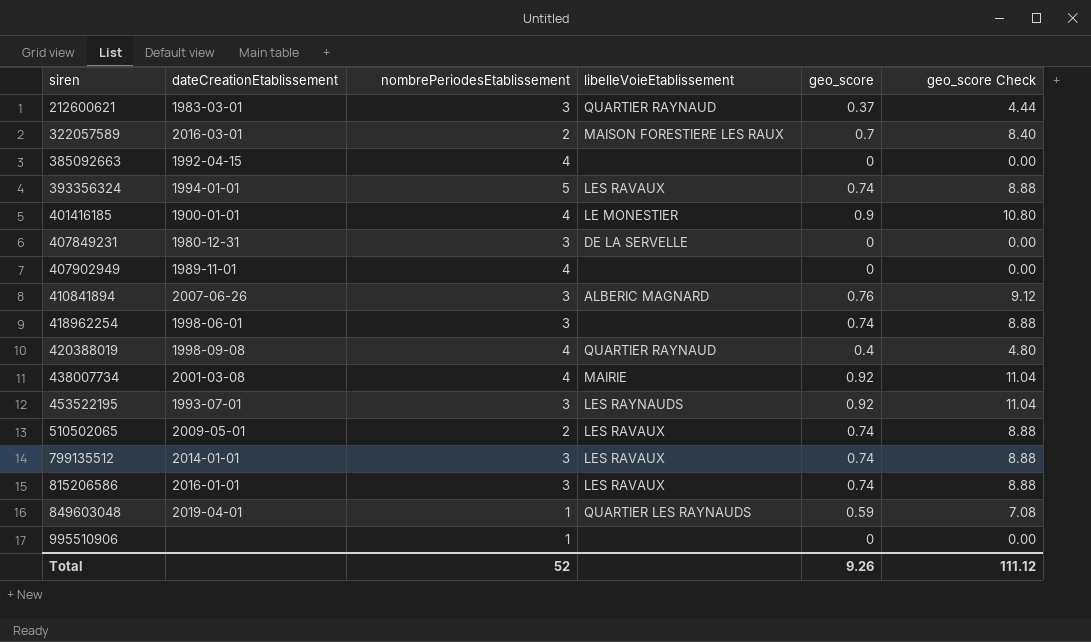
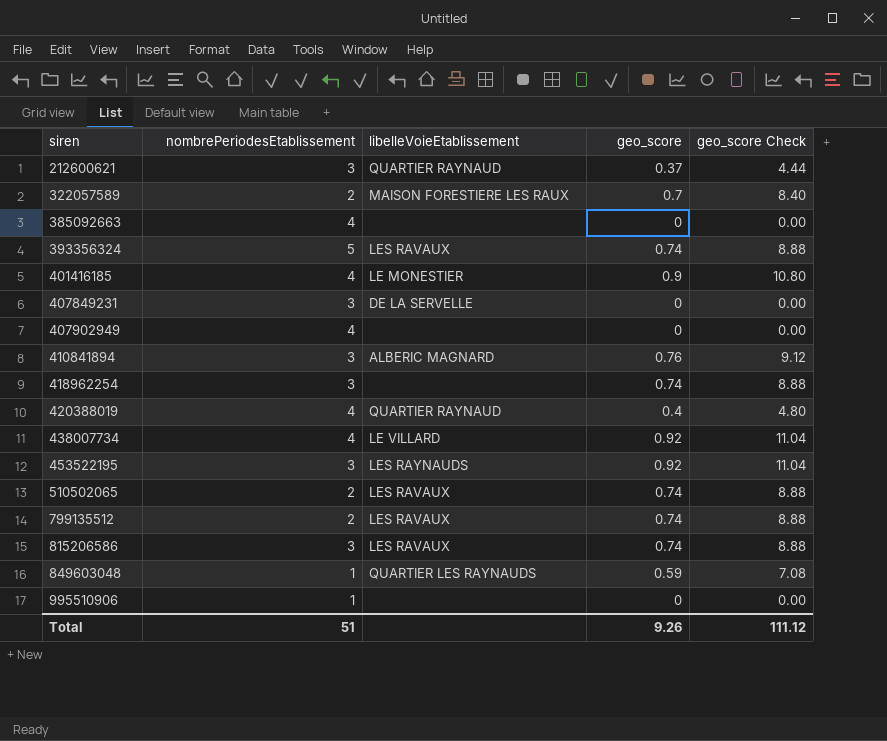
column dateCreationEtablissement | position: 2 -> none
438007734 | libelleVoieEtablissement: MAIRIE -> LE VILLARD
799135512 | nombrePeriodesEtablissement: 3 -> 2
Total | nombrePeriodesEtablissement: 52 -> 51

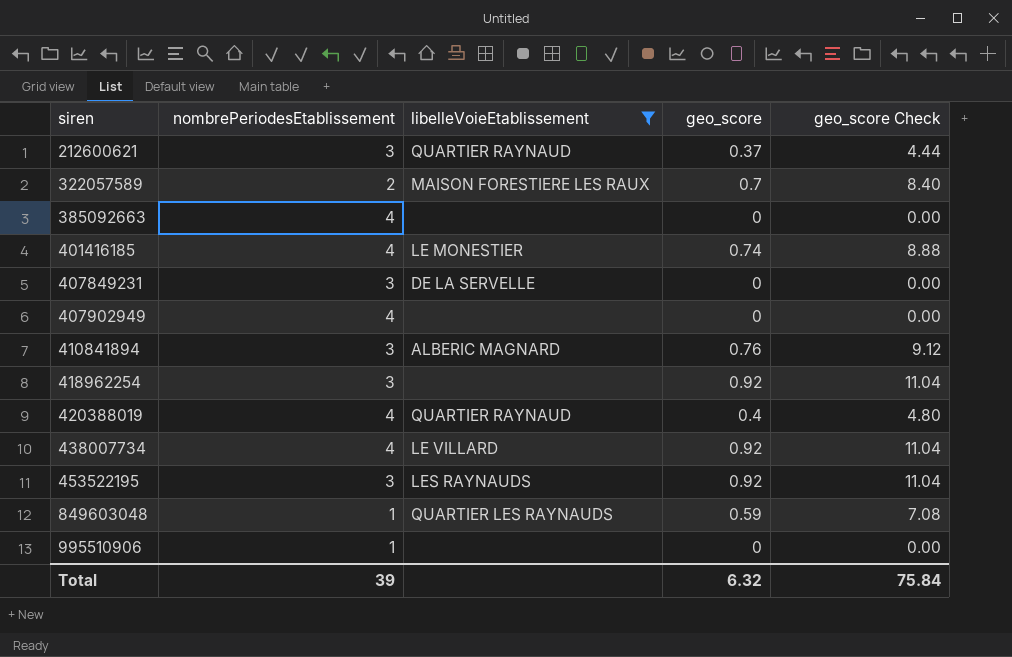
filter: none -> libelleVoieEtablissement != LES RAVAUX
401416185 | geo_score: 0.9 -> 0.74
401416185 | geo_score Check: 10.80 -> 8.88
418962254 | geo_score: 0.74 -> 0.92
418962254 | geo_score Check: 8.88 -> 11.04
Total | nombrePeriodesEtablissement: 51 -> 39
Total | geo_score: 9.26 -> 6.32
Total | geo_score Check: 111.12 -> 75.84

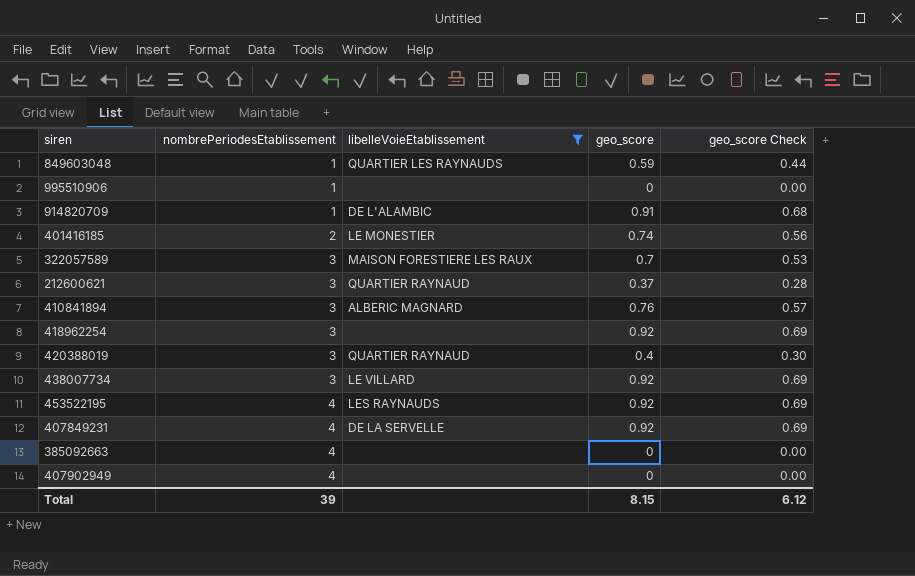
row order: siren ascending -> nombrePeriodesEtablissement ascending
column geo_score Check | formula: [geo_score] * 12 -> [geo_score] * 0.75
row 914820709: none -> 1 | DE L'ALAMBIC | 0.91 | 0.68
401416185 | nombrePeriodesEtablissement: 4 -> 2
322057589 | nombrePeriodesEtablissement: 2 -> 3
420388019 | nombrePeriodesEtablissement: 4 -> 3
438007734 | nombrePeriodesEtablissement: 4 -> 3
453522195 | nombrePeriodesEtablissement: 3 -> 4
407849231 | nombrePeriodesEtablissement: 3 -> 4
407849231 | geo_score: 0 -> 0.92
Total | geo_score: 6.32 -> 8.15
Total | geo_score Check: 75.84 -> 6.12

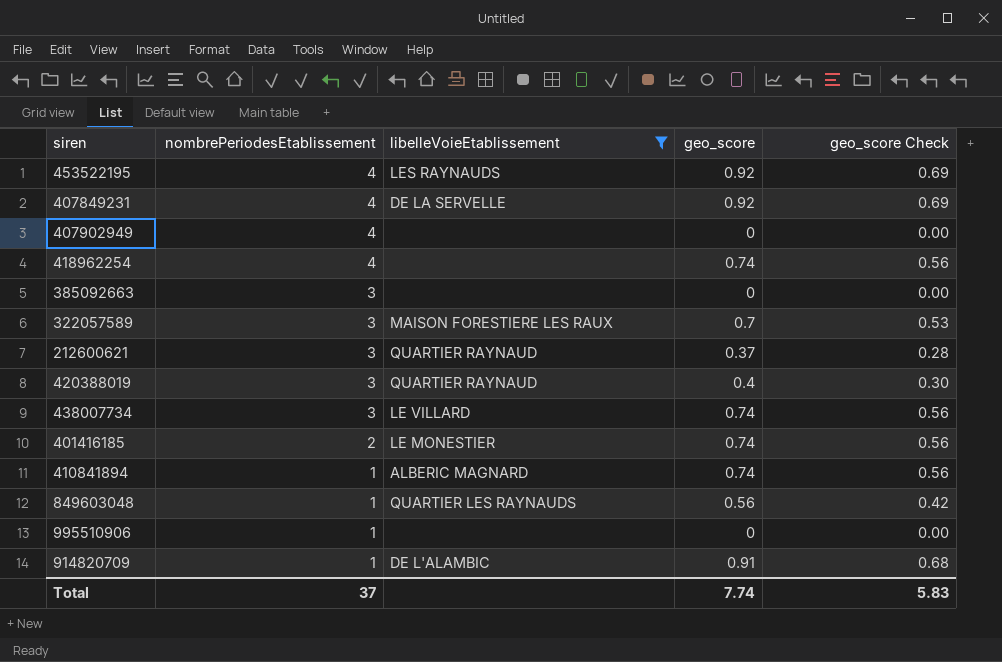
row order: nombrePeriodesEtablissement ascending -> nombrePeriodesEtablissement descending
418962254 | nombrePeriodesEtablissement: 3 -> 4
418962254 | geo_score: 0.92 -> 0.74
418962254 | geo_score Check: 0.69 -> 0.56
385092663 | nombrePeriodesEtablissement: 4 -> 3
438007734 | geo_score: 0.92 -> 0.74
438007734 | geo_score Check: 0.69 -> 0.56
410841894 | nombrePeriodesEtablissement: 3 -> 1
410841894 | geo_score: 0.76 -> 0.74
410841894 | geo_score Check: 0.57 -> 0.56
849603048 | geo_score: 0.59 -> 0.56
849603048 | geo_score Check: 0.44 -> 0.42
Total | nombrePeriodesEtablissement: 39 -> 37
Total | geo_score: 8.15 -> 7.74
Total | geo_score Check: 6.12 -> 5.83

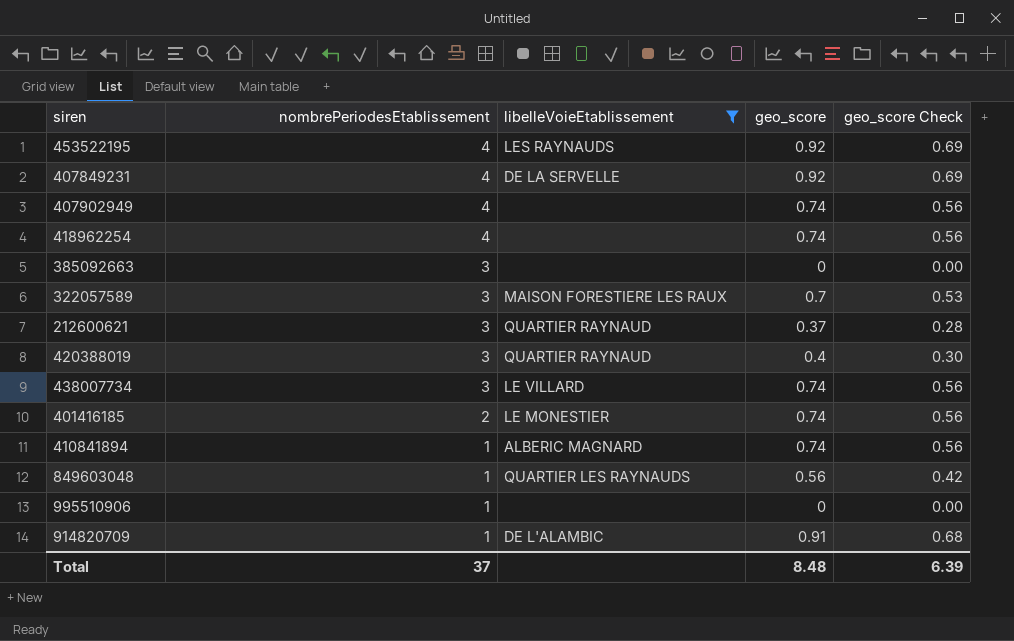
407902949 | geo_score: 0 -> 0.74
407902949 | geo_score Check: 0.00 -> 0.56
Total | geo_score: 7.74 -> 8.48
Total | geo_score Check: 5.83 -> 6.39

